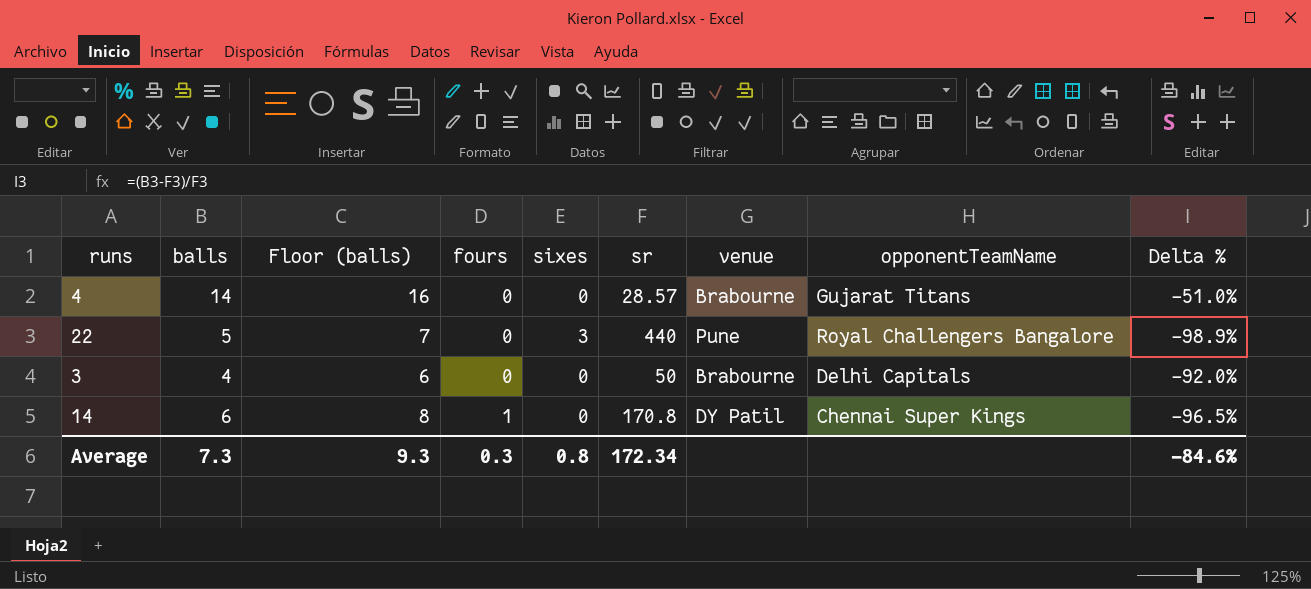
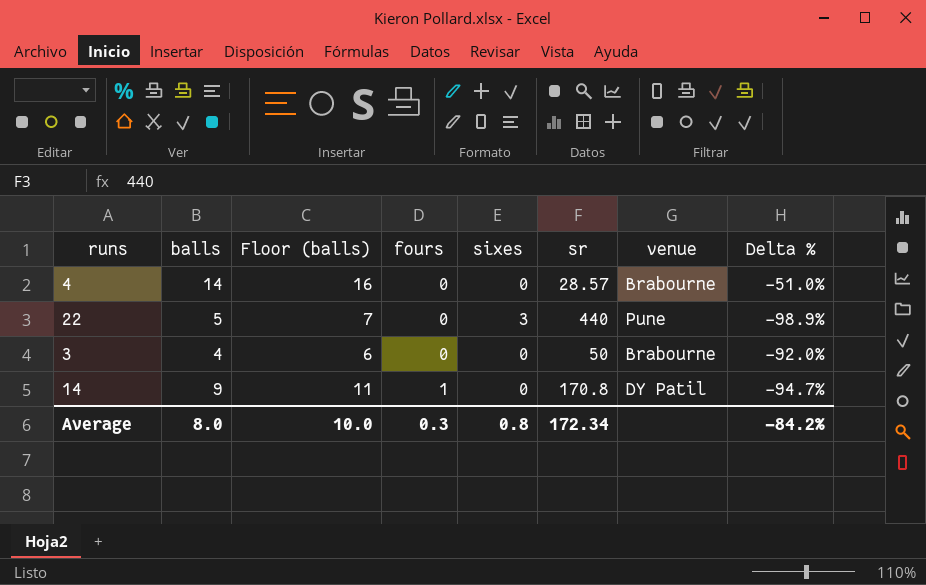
column opponentTeamName | position: 8 -> none
14 | balls: 6 -> 9
14 | Floor (balls): 8 -> 11
14 | Delta %: -96.5% -> -94.7%
Average | balls: 7.3 -> 8.0
Average | Floor (balls): 9.3 -> 10.0
Average | Delta %: -84.6% -> -84.2%

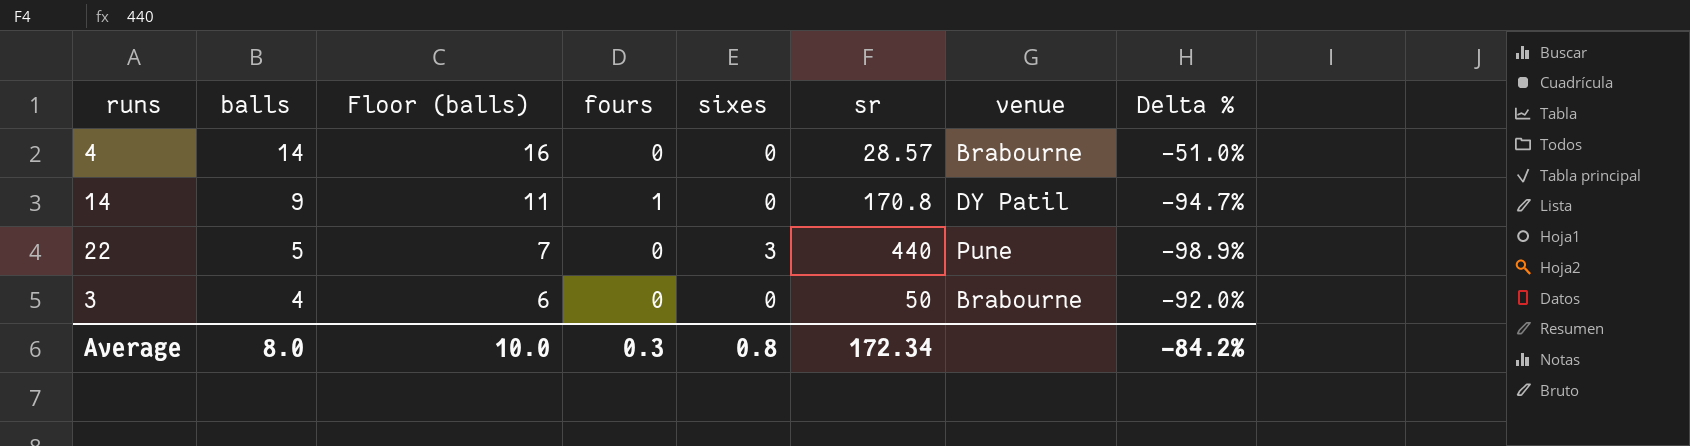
row order: fours ascending -> balls descending

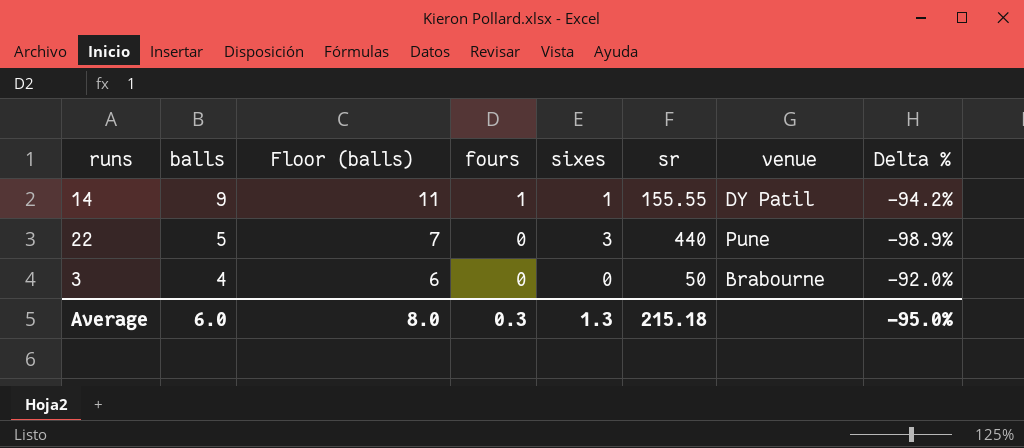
row 4: 14 | 16 | 0 | 0 | 28.57 | Brabourne | -51.0% -> none
14 | sixes: 0 -> 1
14 | sr: 170.8 -> 155.55
14 | Delta %: -94.7% -> -94.2%
Average | balls: 8.0 -> 6.0
Average | Floor (balls): 10.0 -> 8.0
Average | sixes: 0.8 -> 1.3
Average | sr: 172.34 -> 215.18
Average | Delta %: -84.2% -> -95.0%

